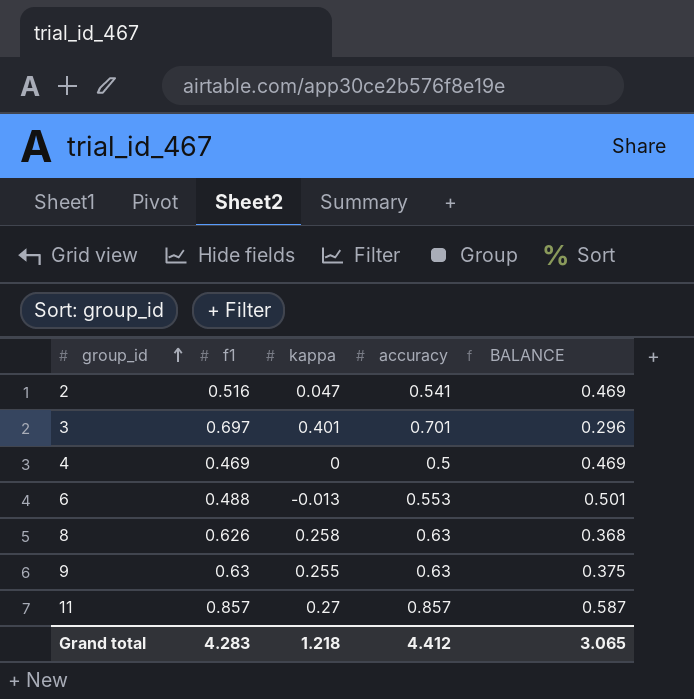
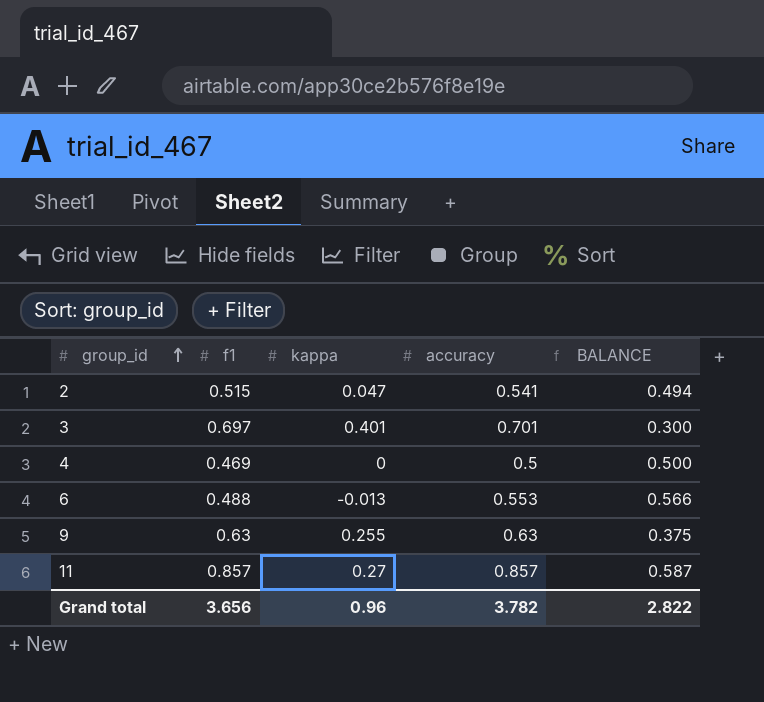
column BALANCE | formula: [f1] - [kappa] -> [accuracy] - [kappa]
row 8: 0.626 | 0.258 | 0.63 | 0.368 -> none
2 | f1: 0.516 -> 0.515
Grand total | f1: 4.283 -> 3.656
Grand total | kappa: 1.218 -> 0.96
Grand total | accuracy: 4.412 -> 3.782
Grand total | BALANCE: 3.065 -> 2.822

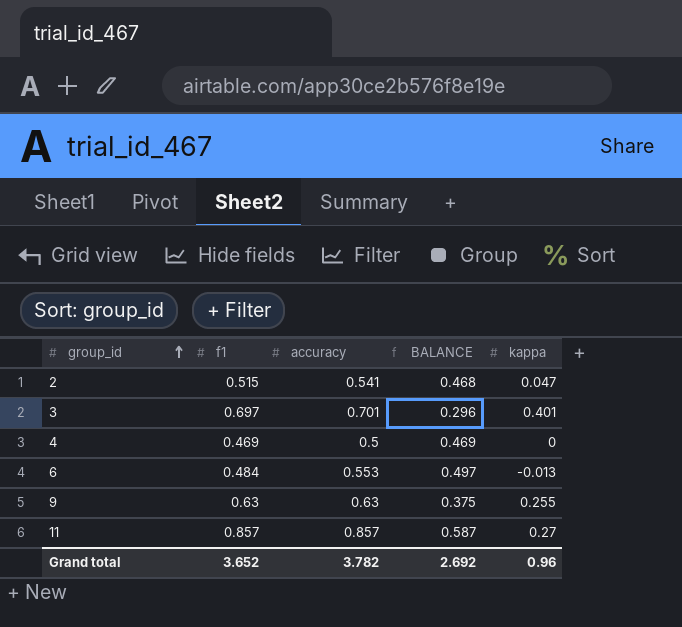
column BALANCE | formula: [accuracy] - [kappa] -> [f1] - [kappa]
column kappa | position: 3 -> 5
6 | f1: 0.488 -> 0.484
Grand total | f1: 3.656 -> 3.652
Grand total | BALANCE: 2.822 -> 2.692

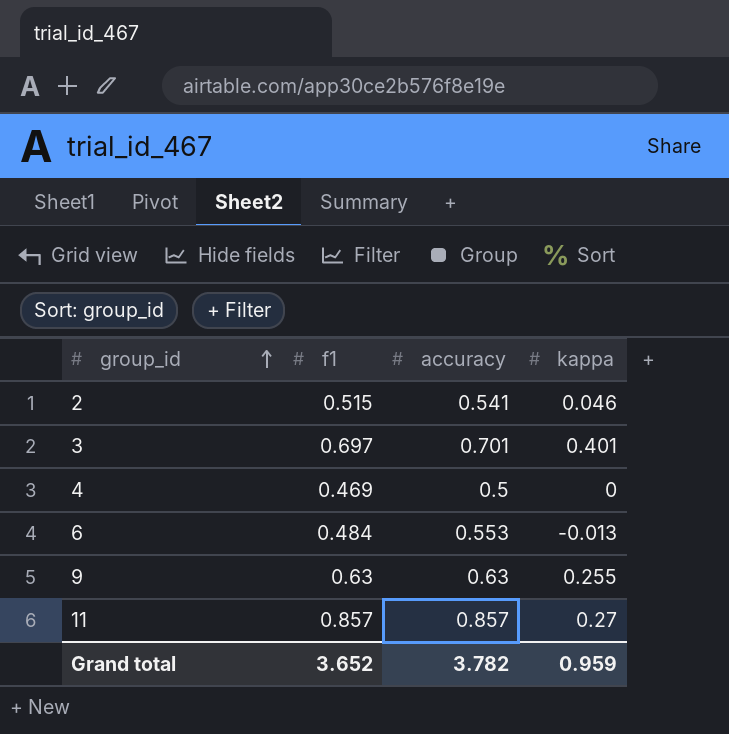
column BALANCE | formula: [f1] - [kappa] -> none
2 | kappa: 0.047 -> 0.046
Grand total | kappa: 0.96 -> 0.959

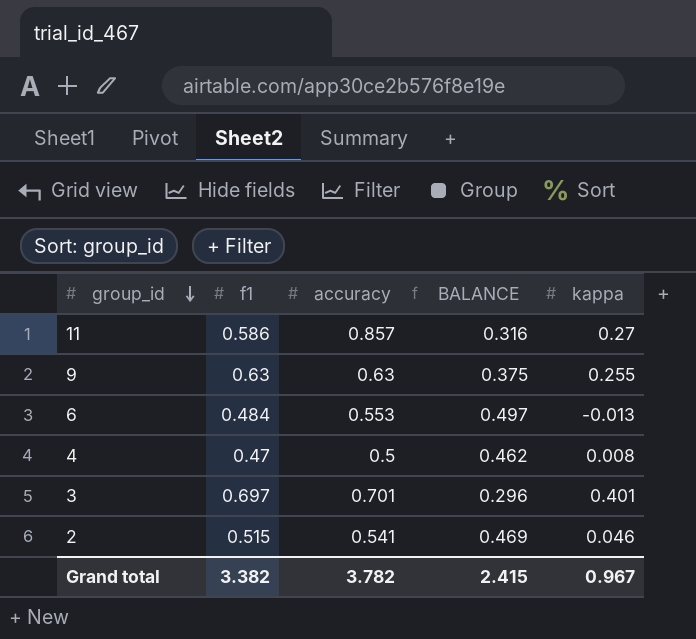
row order: group_id ascending -> group_id descending
column BALANCE | formula: none -> [f1] - [kappa]
11 | f1: 0.857 -> 0.586
4 | f1: 0.469 -> 0.47
4 | kappa: 0 -> 0.008
Grand total | f1: 3.652 -> 3.382
Grand total | kappa: 0.959 -> 0.967

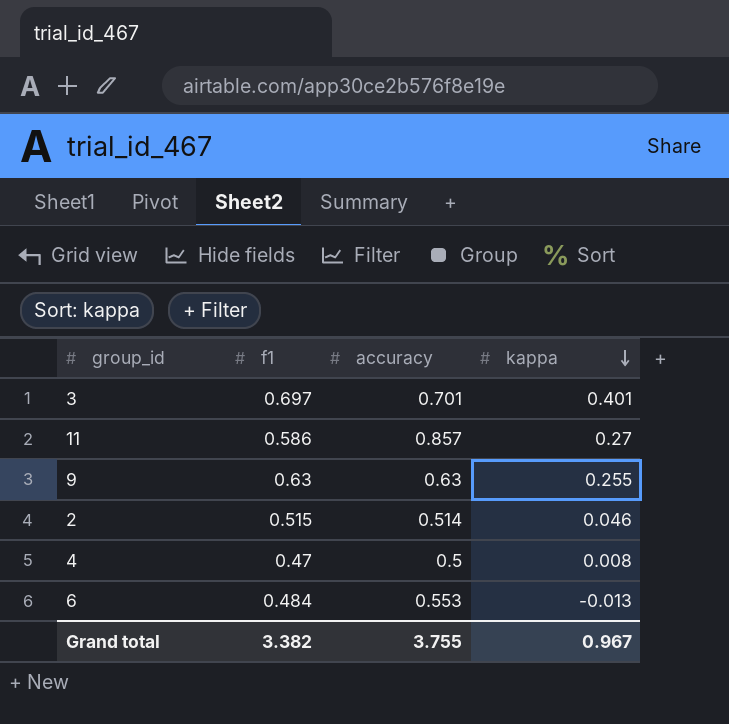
row order: group_id descending -> kappa descending
column BALANCE | formula: [f1] - [kappa] -> none
2 | accuracy: 0.541 -> 0.514
Grand total | accuracy: 3.782 -> 3.755

